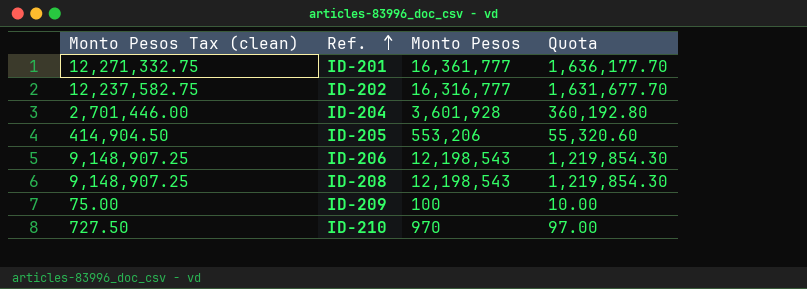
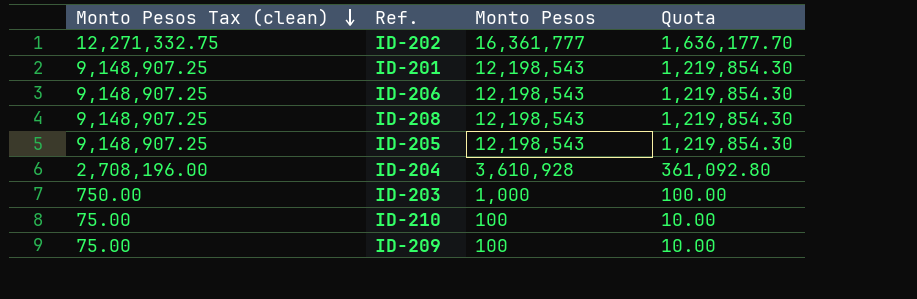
row order: Ref. ascending -> Monto Pesos Tax (clean) descending
ID-202 | Monto Pesos Tax (clean): 12,237,582.75 -> 12,271,332.75
ID-202 | Monto Pesos: 16,316,777 -> 16,361,777
ID-202 | Quota: 1,631,677.70 -> 1,636,177.70
ID-201 | Monto Pesos Tax (clean): 12,271,332.75 -> 9,148,907.25
ID-201 | Monto Pesos: 16,361,777 -> 12,198,543
ID-201 | Quota: 1,636,177.70 -> 1,219,854.30
ID-205 | Monto Pesos Tax (clean): 414,904.50 -> 9,148,907.25
ID-205 | Monto Pesos: 553,206 -> 12,198,543
ID-205 | Quota: 55,320.60 -> 1,219,854.30
ID-204 | Monto Pesos Tax (clean): 2,701,446.00 -> 2,708,196.00
ID-204 | Monto Pesos: 3,601,928 -> 3,610,928
ID-204 | Quota: 360,192.80 -> 361,092.80
row ID-203: none -> 750.00 | 1,000 | 100.00
ID-210 | Monto Pesos Tax (clean): 727.50 -> 75.00
ID-210 | Monto Pesos: 970 -> 100
ID-210 | Quota: 97.00 -> 10.00

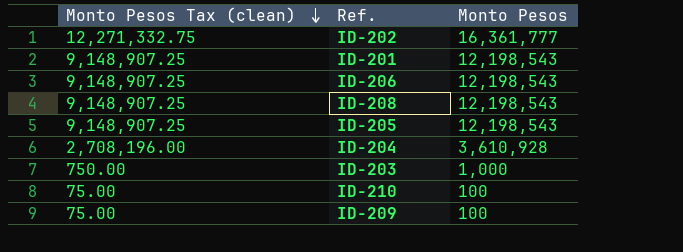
column Quota | formula: [Monto Pesos] * 0.1 -> none

